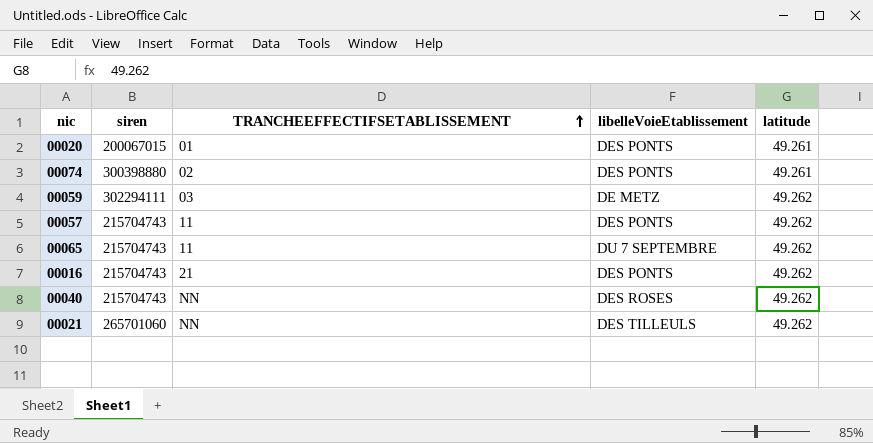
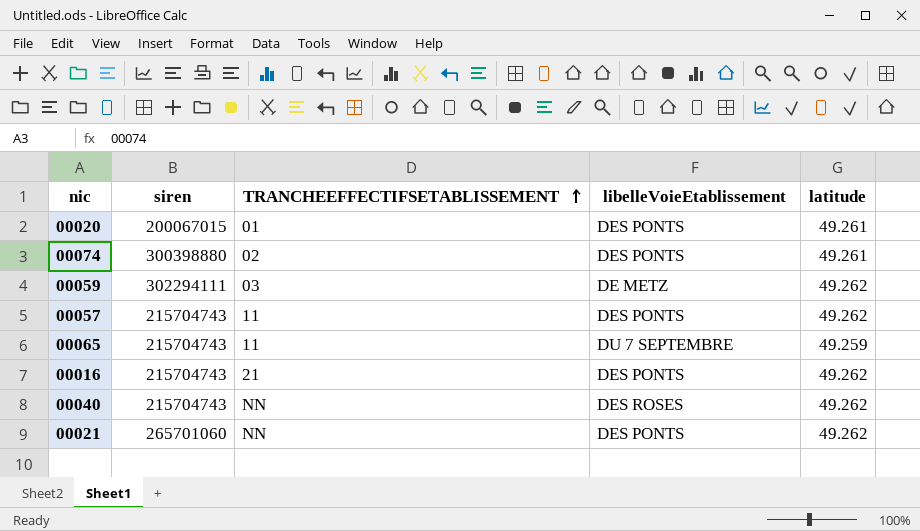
00065 | latitude: 49.262 -> 49.259
00021 | libelleVoieEtablissement: DES TILLEULS -> DES PONTS

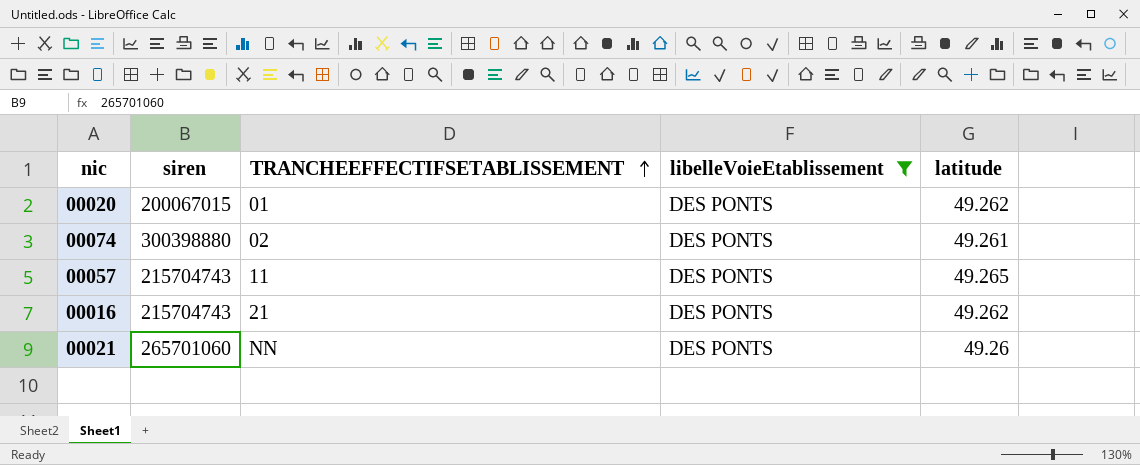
filter: none -> libelleVoieEtablissement = DES PONTS
00020 | latitude: 49.261 -> 49.262
00057 | latitude: 49.262 -> 49.265
00021 | latitude: 49.262 -> 49.26

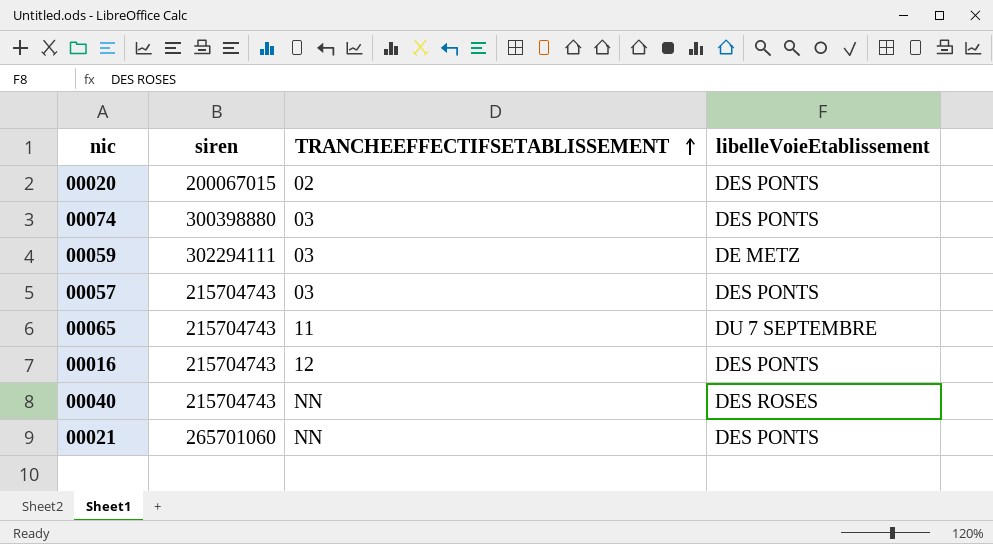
filter: libelleVoieEtablissement = DES PONTS -> none
column latitude | position: 5 -> none
00020 | TRANCHEEFFECTIFSETABLISSEMENT: 01 -> 02
00074 | TRANCHEEFFECTIFSETABLISSEMENT: 02 -> 03
00057 | TRANCHEEFFECTIFSETABLISSEMENT: 11 -> 03
00016 | TRANCHEEFFECTIFSETABLISSEMENT: 21 -> 12

